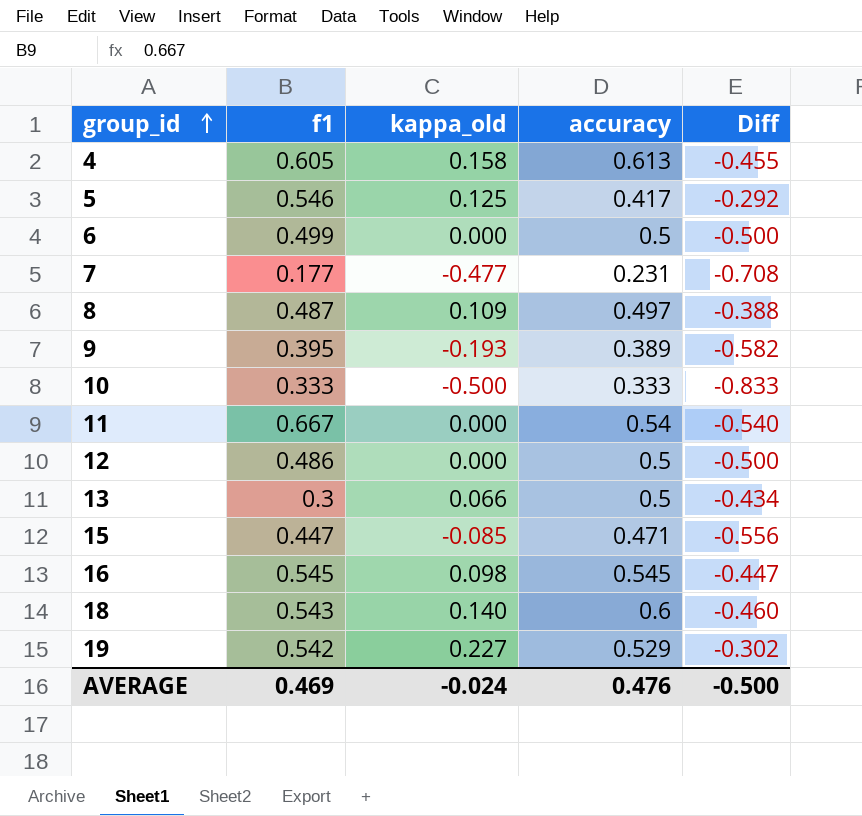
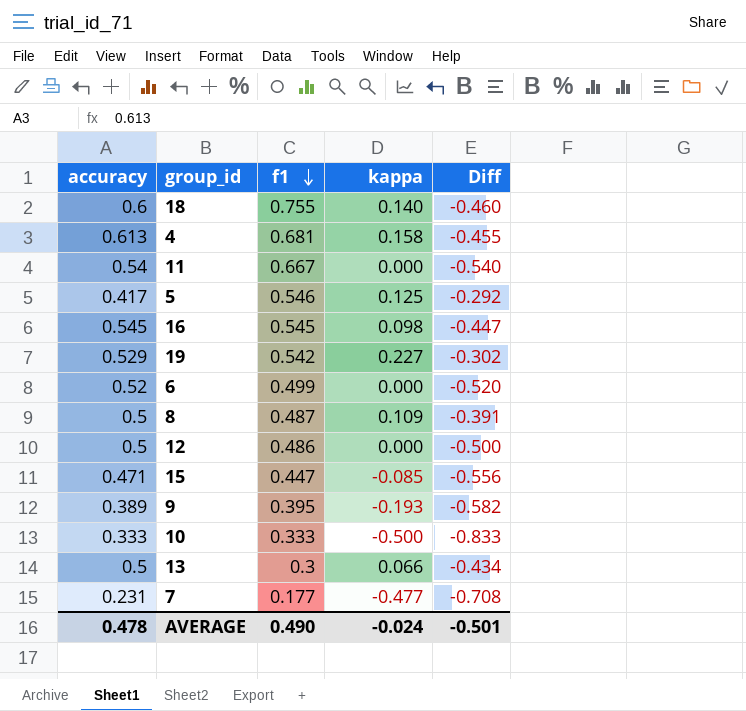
row order: group_id ascending -> f1 descending
column accuracy | position: 4 -> 1
column name: kappa_old -> kappa
18 | f1: 0.543 -> 0.755
4 | f1: 0.605 -> 0.681
6 | accuracy: 0.5 -> 0.52
6 | Diff: -0.500 -> -0.520
8 | accuracy: 0.497 -> 0.5
8 | Diff: -0.388 -> -0.391
AVERAGE | accuracy: 0.476 -> 0.478
AVERAGE | f1: 0.469 -> 0.490
AVERAGE | Diff: -0.500 -> -0.501

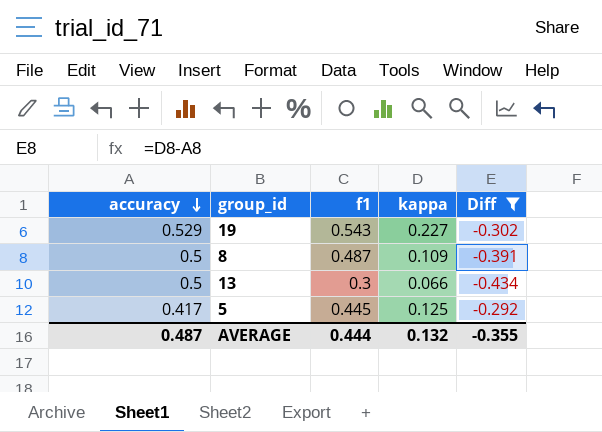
filter: none -> Diff >= -0.434
row order: f1 descending -> accuracy descending
19 | f1: 0.542 -> 0.543
5 | f1: 0.546 -> 0.445
AVERAGE | accuracy: 0.478 -> 0.487
AVERAGE | f1: 0.490 -> 0.444
AVERAGE | kappa: -0.024 -> 0.132
AVERAGE | Diff: -0.501 -> -0.355

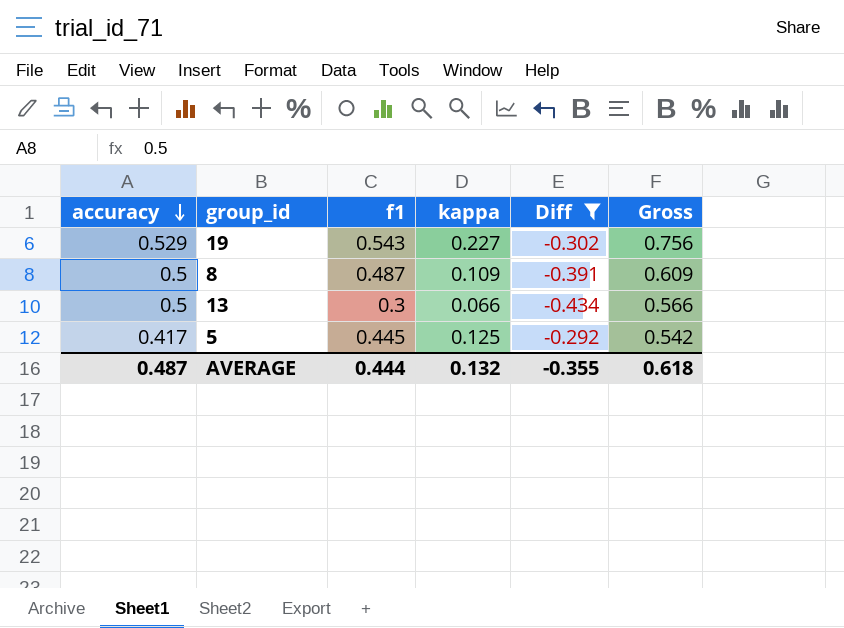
column Gross | formula: none -> [accuracy] + [kappa]

